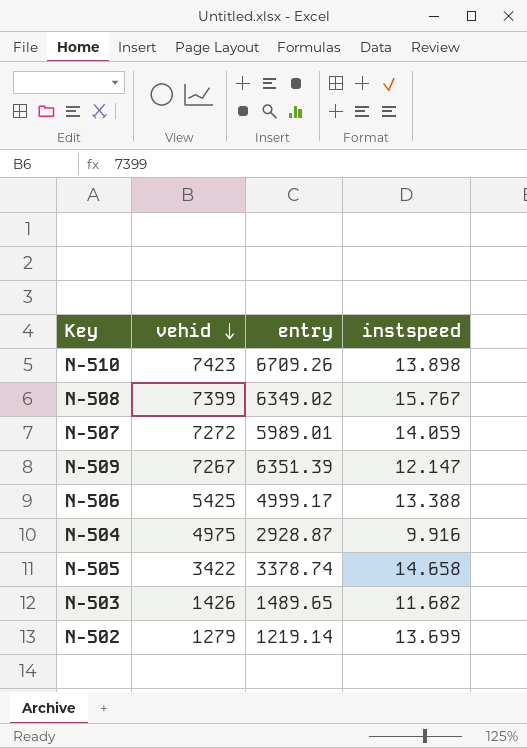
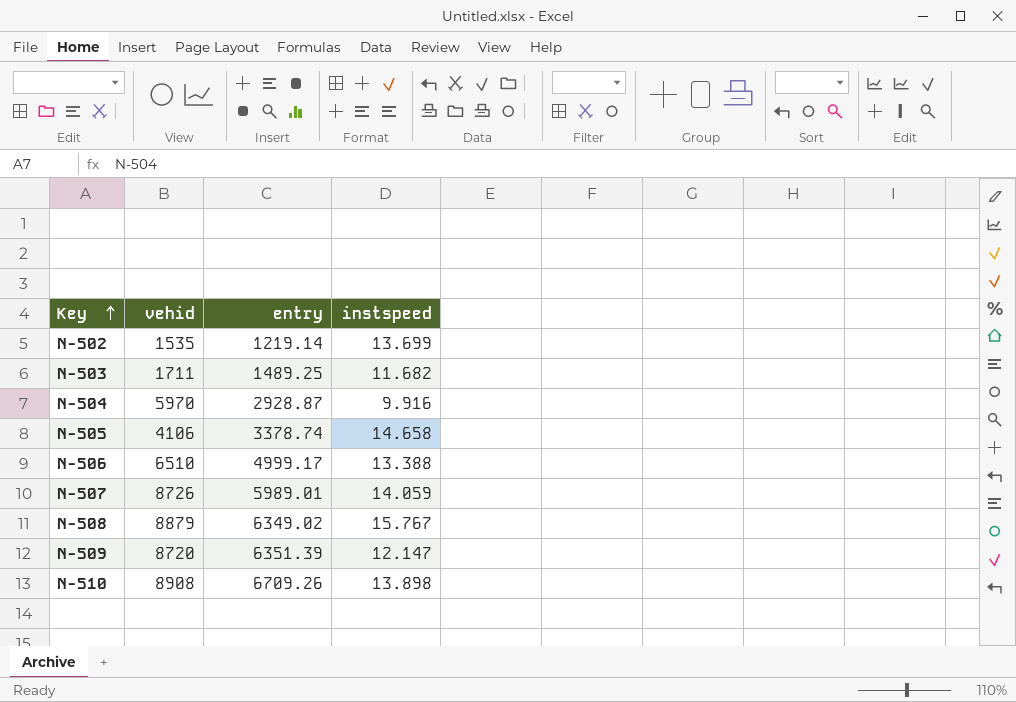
row order: vehid descending -> Key ascending
N-502 | vehid: 1279 -> 1535
N-503 | vehid: 1426 -> 1711
N-503 | entry: 1489.65 -> 1489.25
N-504 | vehid: 4975 -> 5970
N-505 | vehid: 3422 -> 4106
N-506 | vehid: 5425 -> 6510
N-507 | vehid: 7272 -> 8726
N-508 | vehid: 7399 -> 8879
N-509 | vehid: 7267 -> 8720
N-510 | vehid: 7423 -> 8908

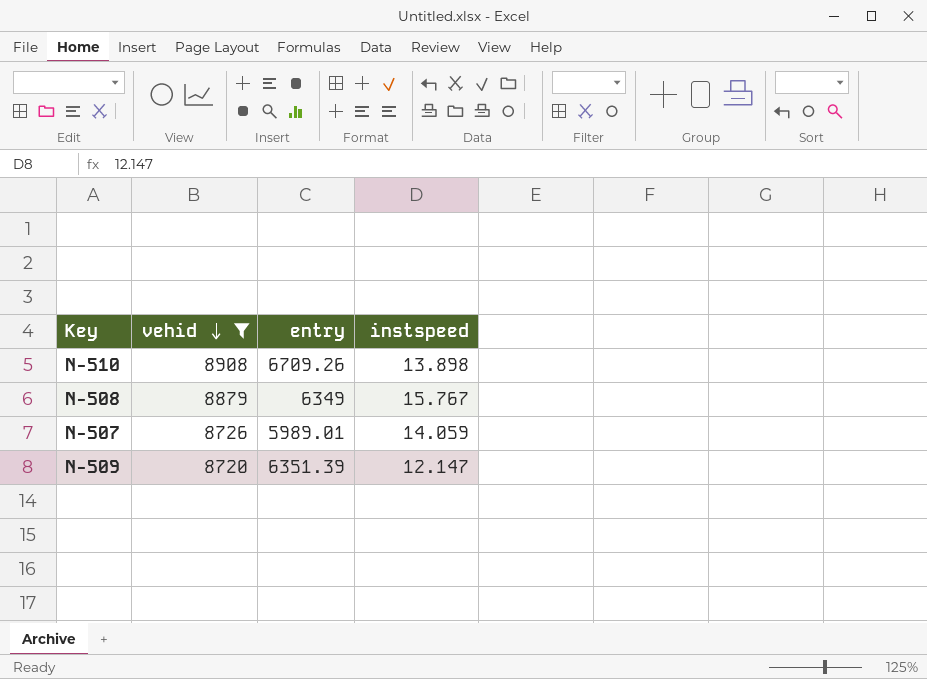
filter: none -> vehid >= 8720
row order: Key ascending -> vehid descending
N-508 | entry: 6349.02 -> 6349

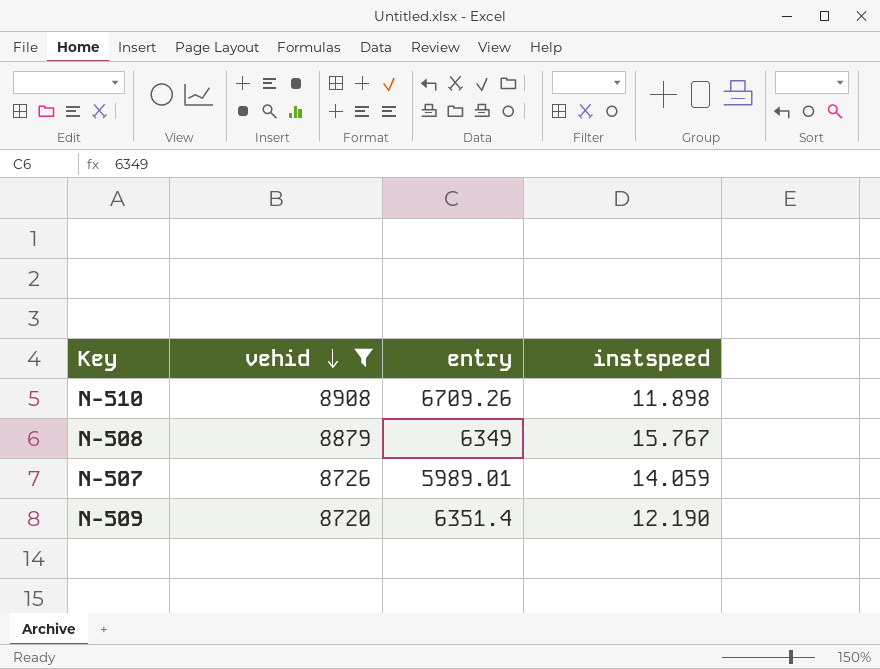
N-510 | instspeed: 13.898 -> 11.898
N-509 | entry: 6351.39 -> 6351.4
N-509 | instspeed: 12.147 -> 12.190

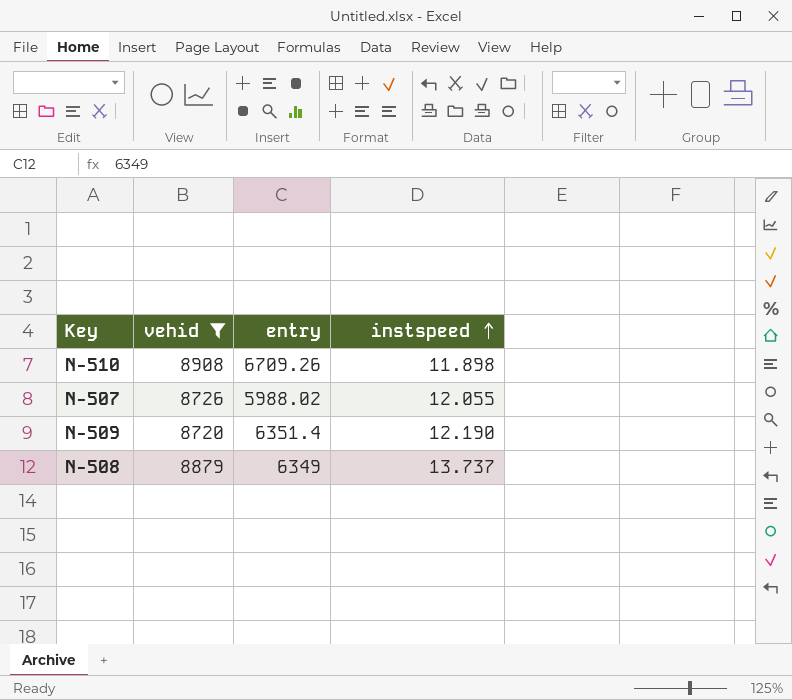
row order: vehid descending -> instspeed ascending
N-507 | entry: 5989.01 -> 5988.02
N-507 | instspeed: 14.059 -> 12.055
N-508 | instspeed: 15.767 -> 13.737

